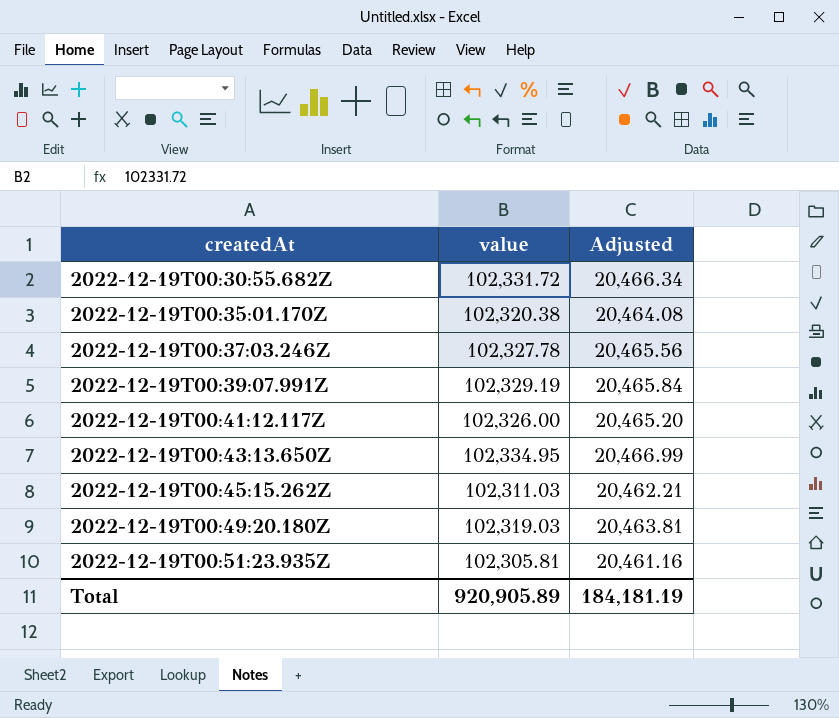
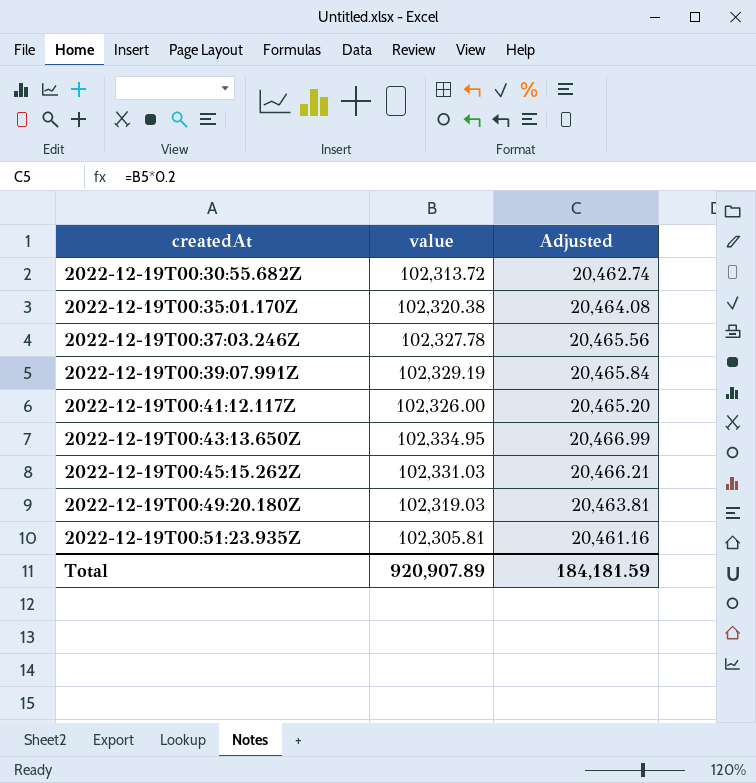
2022-12-19T00:30:55.682Z | value: 102,331.72 -> 102,313.72
2022-12-19T00:30:55.682Z | Adjusted: 20,466.34 -> 20,462.74
2022-12-19T00:45:15.262Z | value: 102,311.03 -> 102,331.03
2022-12-19T00:45:15.262Z | Adjusted: 20,462.21 -> 20,466.21
Total | value: 920,905.89 -> 920,907.89
Total | Adjusted: 184,181.19 -> 184,181.59

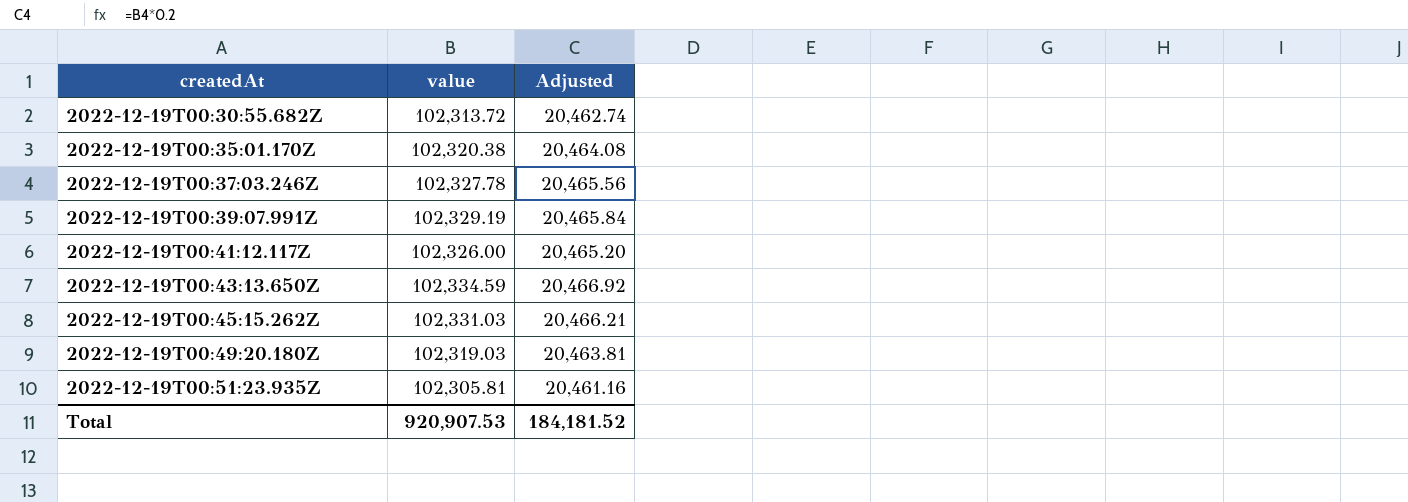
2022-12-19T00:43:13.650Z | value: 102,334.95 -> 102,334.59
2022-12-19T00:43:13.650Z | Adjusted: 20,466.99 -> 20,466.92
Total | value: 920,907.89 -> 920,907.53
Total | Adjusted: 184,181.59 -> 184,181.52

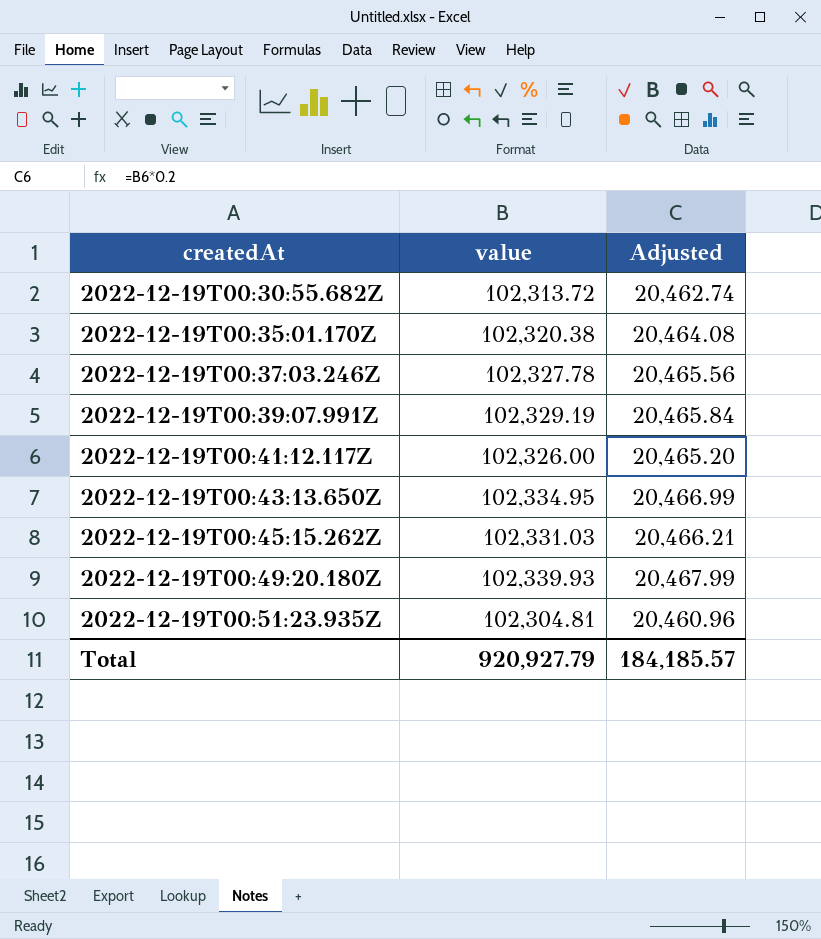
2022-12-19T00:43:13.650Z | value: 102,334.59 -> 102,334.95
2022-12-19T00:43:13.650Z | Adjusted: 20,466.92 -> 20,466.99
2022-12-19T00:49:20.180Z | value: 102,319.03 -> 102,339.93
2022-12-19T00:49:20.180Z | Adjusted: 20,463.81 -> 20,467.99
2022-12-19T00:51:23.935Z | value: 102,305.81 -> 102,304.81
2022-12-19T00:51:23.935Z | Adjusted: 20,461.16 -> 20,460.96
Total | value: 920,907.53 -> 920,927.79
Total | Adjusted: 184,181.52 -> 184,185.57

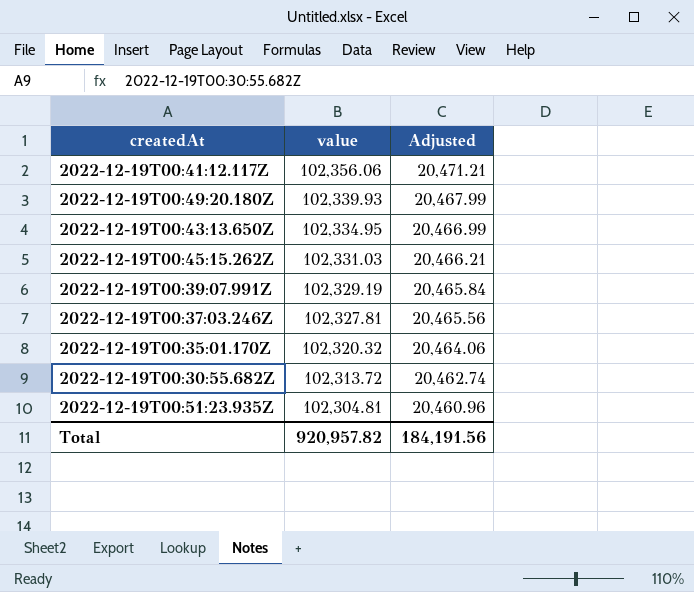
row order: createdAt ascending -> value descending
2022-12-19T00:41:12.117Z | value: 102,326.00 -> 102,356.06
2022-12-19T00:41:12.117Z | Adjusted: 20,465.20 -> 20,471.21
2022-12-19T00:37:03.246Z | value: 102,327.78 -> 102,327.81
2022-12-19T00:35:01.170Z | value: 102,320.38 -> 102,320.32
2022-12-19T00:35:01.170Z | Adjusted: 20,464.08 -> 20,464.06
Total | value: 920,927.79 -> 920,957.82
Total | Adjusted: 184,185.57 -> 184,191.56

